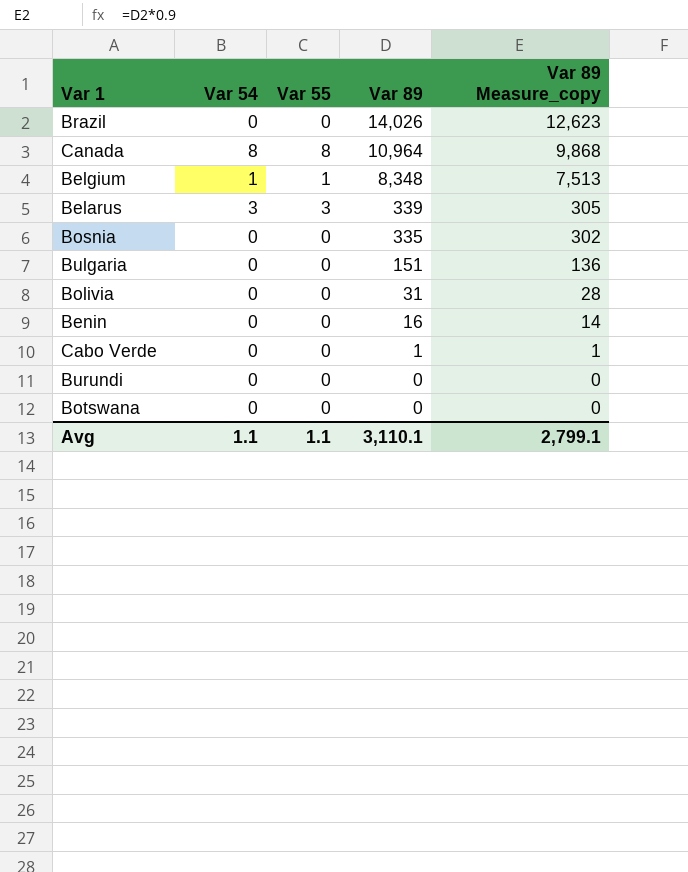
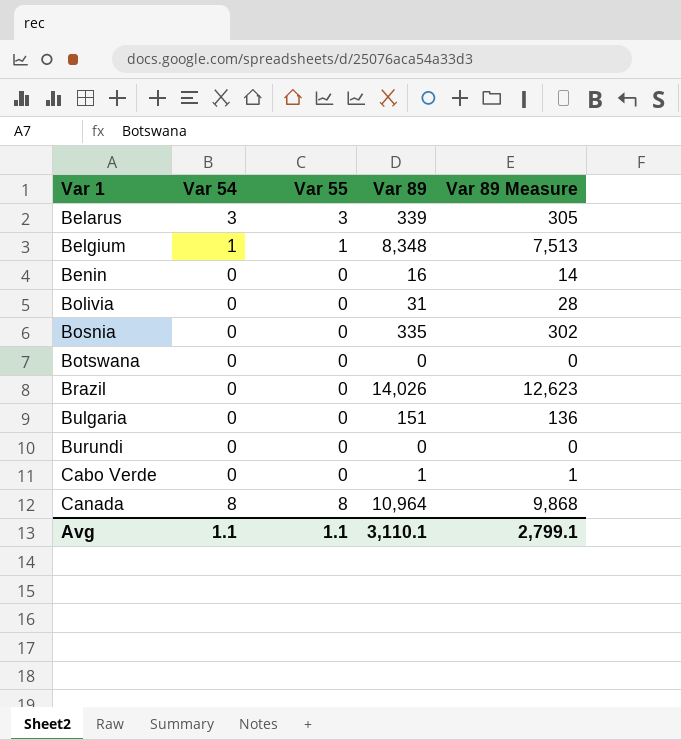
row order: Var 89 descending -> Var 1 ascending
column name: Var 89 Measure_copy -> Var 89 Measure

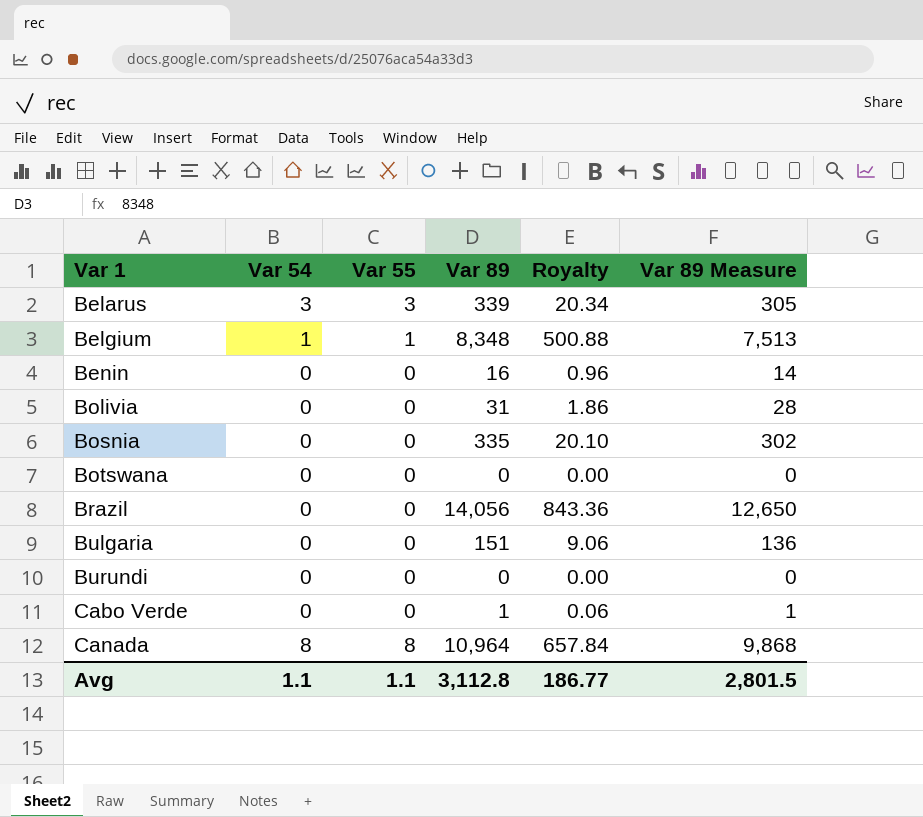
column Royalty | formula: none -> [Var 89] * 0.06
Brazil | Var 89: 14,026 -> 14,056
Brazil | Var 89 Measure: 12,623 -> 12,650
Avg | Var 89: 3,110.1 -> 3,112.8
Avg | Var 89 Measure: 2,799.1 -> 2,801.5

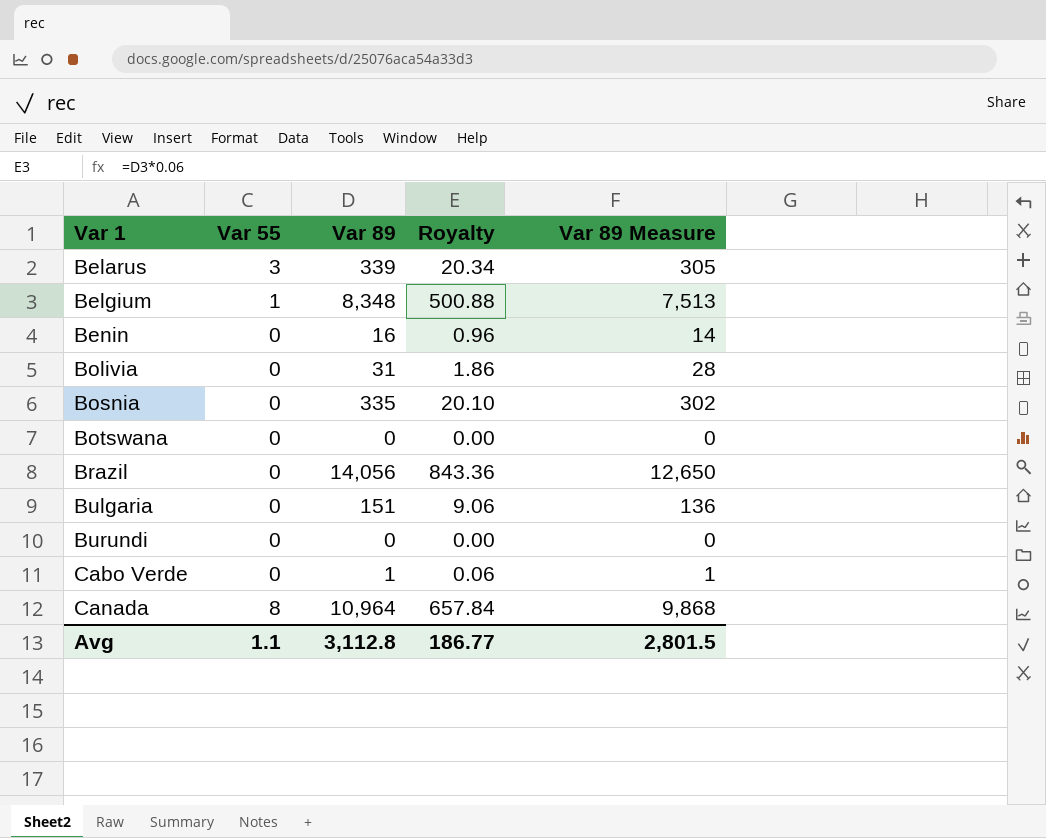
column Var 54 | position: 2 -> none

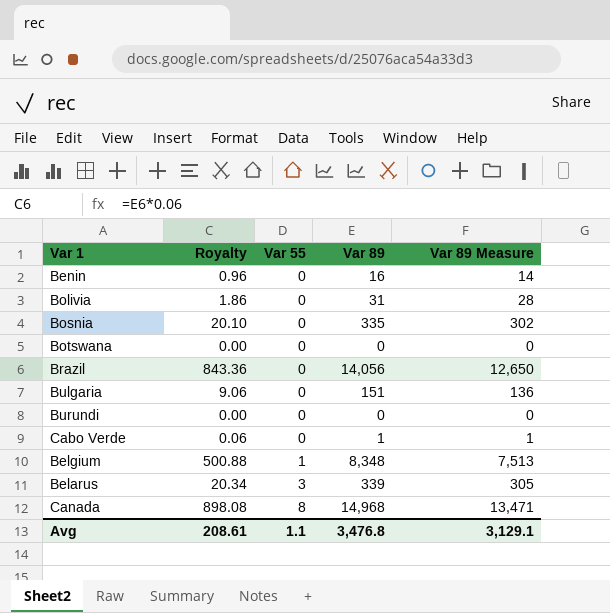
row order: Var 1 ascending -> Var 55 ascending
column Royalty | position: 4 -> 2
Canada | Royalty: 657.84 -> 898.08
Canada | Var 89: 10,964 -> 14,968
Canada | Var 89 Measure: 9,868 -> 13,471
Avg | Royalty: 186.77 -> 208.61
Avg | Var 89: 3,112.8 -> 3,476.8
Avg | Var 89 Measure: 2,801.5 -> 3,129.1

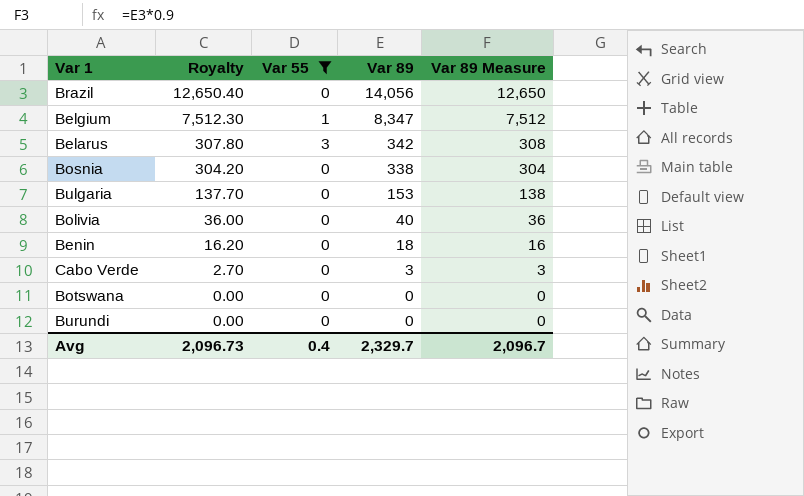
filter: none -> Var 55 != 8
row order: Var 55 ascending -> Royalty descending
column Royalty | formula: [Var 89] * 0.06 -> [Var 89] * 0.9
Belgium | Var 89: 8,348 -> 8,347
Belgium | Var 89 Measure: 7,513 -> 7,512
Belarus | Var 89: 339 -> 342
Belarus | Var 89 Measure: 305 -> 308
Bosnia | Var 89: 335 -> 338
Bosnia | Var 89 Measure: 302 -> 304
Bulgaria | Var 89: 151 -> 153
Bulgaria | Var 89 Measure: 136 -> 138
Bolivia | Var 89: 31 -> 40
Bolivia | Var 89 Measure: 28 -> 36
Benin | Var 89: 16 -> 18
Benin | Var 89 Measure: 14 -> 16
Cabo Verde | Var 89: 1 -> 3
Cabo Verde | Var 89 Measure: 1 -> 3
Avg | Royalty: 208.61 -> 2,096.73
Avg | Var 55: 1.1 -> 0.4
Avg | Var 89: 3,476.8 -> 2,329.7
Avg | Var 89 Measure: 3,129.1 -> 2,096.7

